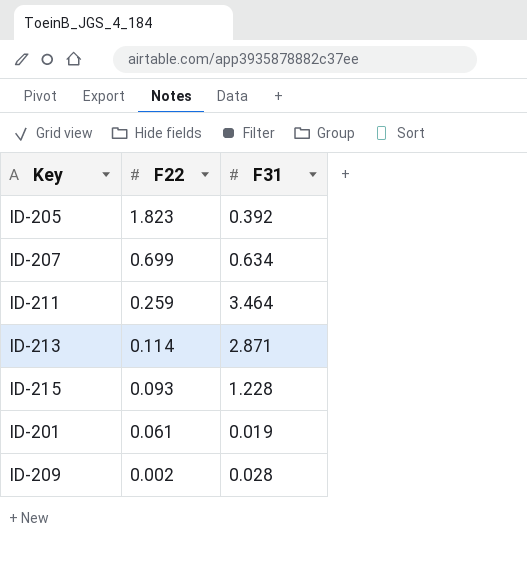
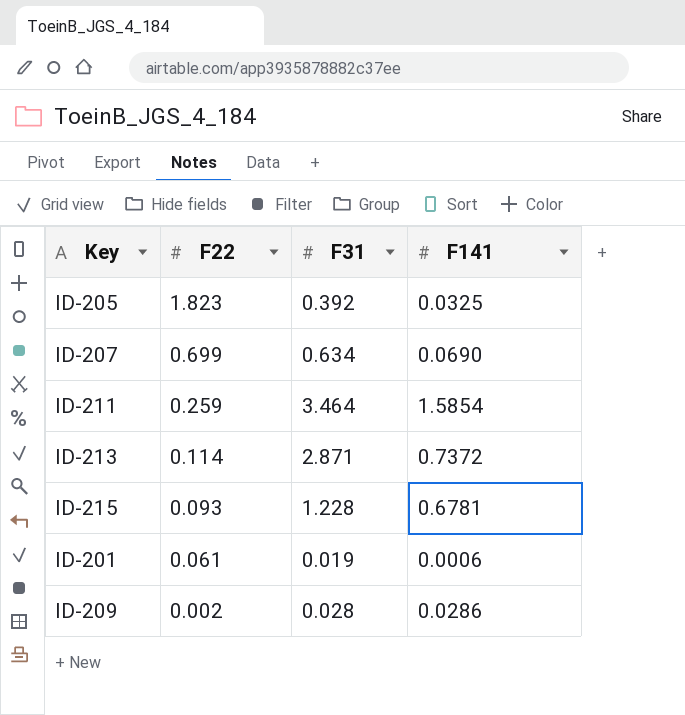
column F141 | position: none -> 4

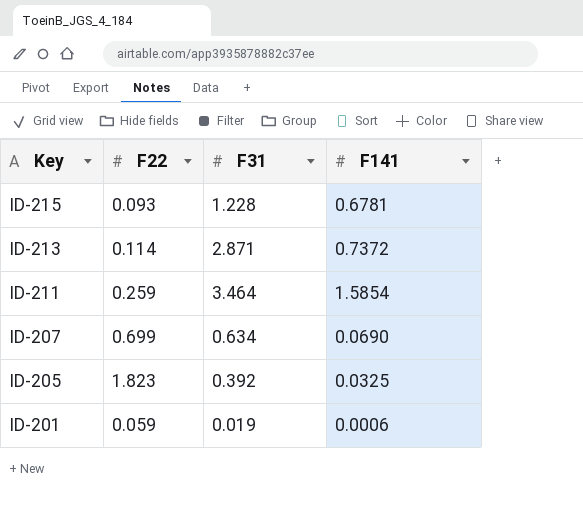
row order: F22 descending -> Key descending
row ID-209: 0.002 | 0.028 | 0.0286 -> none
ID-201 | F22: 0.061 -> 0.059

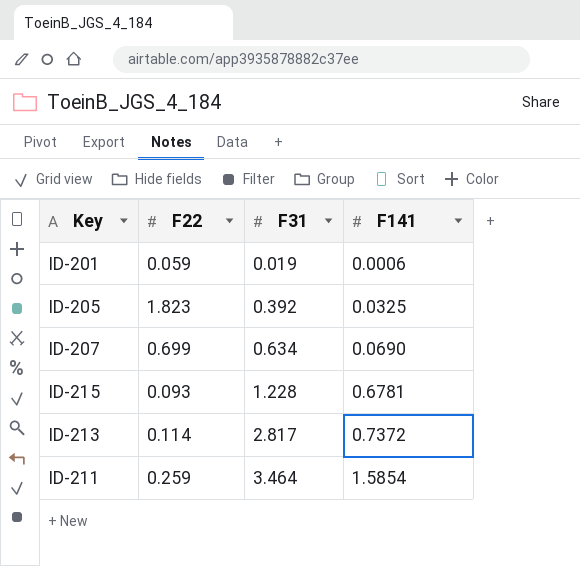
row order: Key descending -> F31 ascending
ID-213 | F31: 2.871 -> 2.817

